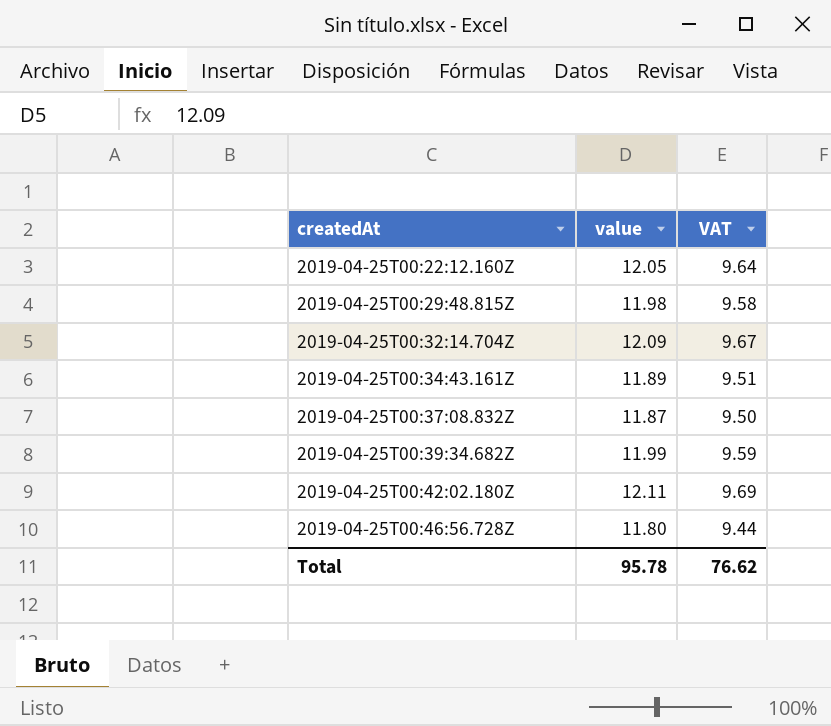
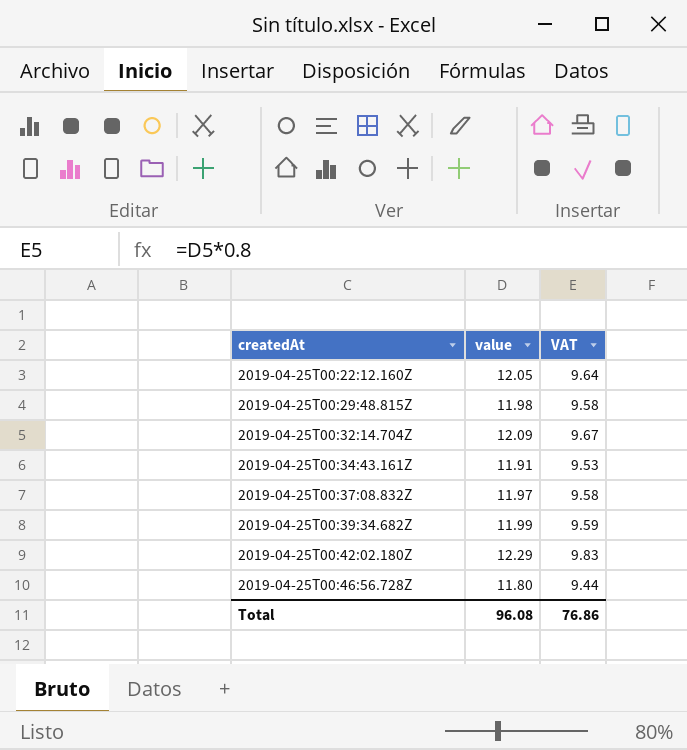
2019-04-25T00:34:43.161Z | value: 11.89 -> 11.91
2019-04-25T00:34:43.161Z | VAT: 9.51 -> 9.53
2019-04-25T00:37:08.832Z | value: 11.87 -> 11.97
2019-04-25T00:37:08.832Z | VAT: 9.50 -> 9.58
2019-04-25T00:42:02.180Z | value: 12.11 -> 12.29
2019-04-25T00:42:02.180Z | VAT: 9.69 -> 9.83
Total | value: 95.78 -> 96.08
Total | VAT: 76.62 -> 76.86

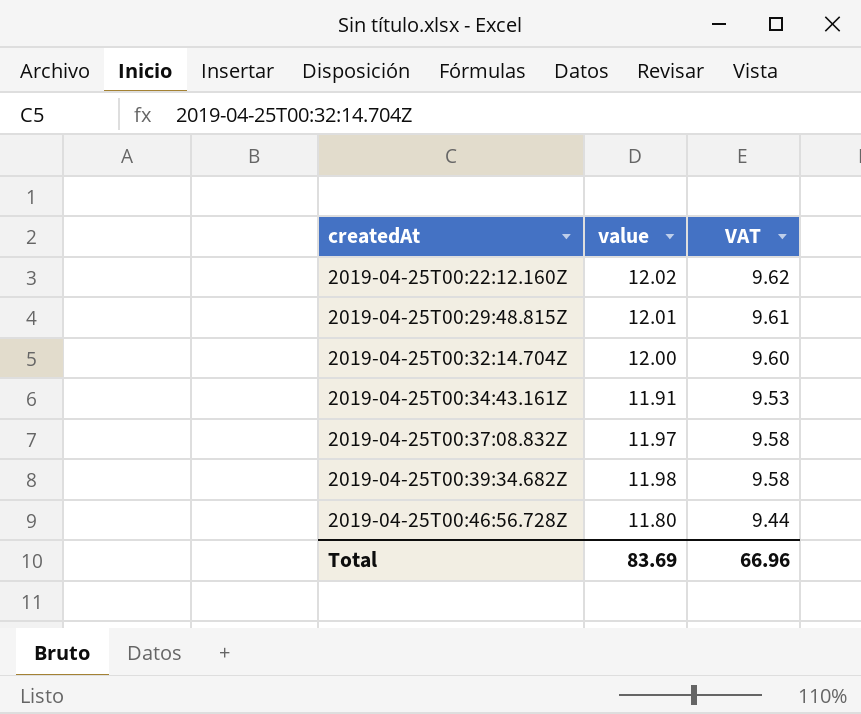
row 2019-04-25T00:42:02.180Z: 12.29 | 9.83 -> none
2019-04-25T00:22:12.160Z | value: 12.05 -> 12.02
2019-04-25T00:22:12.160Z | VAT: 9.64 -> 9.62
2019-04-25T00:29:48.815Z | value: 11.98 -> 12.01
2019-04-25T00:29:48.815Z | VAT: 9.58 -> 9.61
2019-04-25T00:32:14.704Z | value: 12.09 -> 12.00
2019-04-25T00:32:14.704Z | VAT: 9.67 -> 9.60
2019-04-25T00:39:34.682Z | value: 11.99 -> 11.98
2019-04-25T00:39:34.682Z | VAT: 9.59 -> 9.58
Total | value: 96.08 -> 83.69
Total | VAT: 76.86 -> 66.96

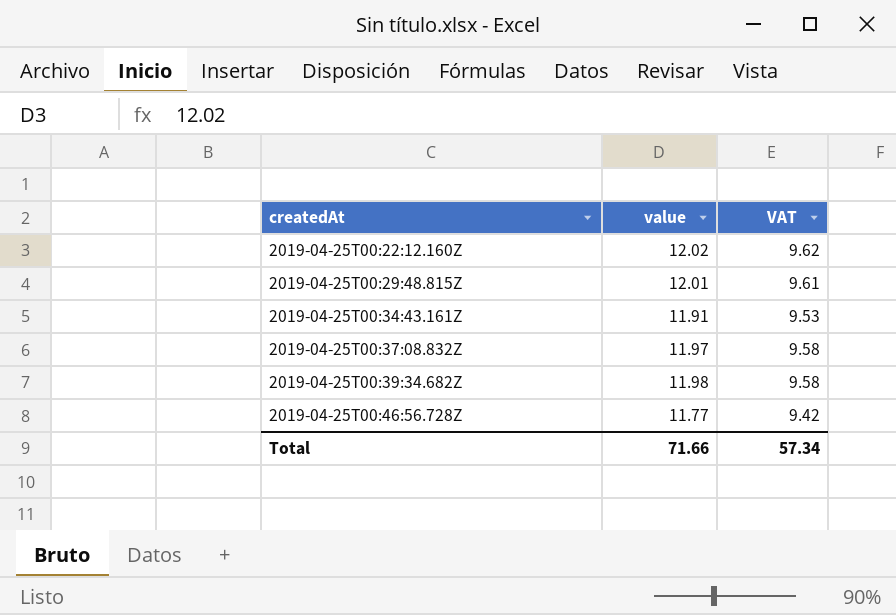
row 2019-04-25T00:32:14.704Z: 12.00 | 9.60 -> none
2019-04-25T00:46:56.728Z | value: 11.80 -> 11.77
2019-04-25T00:46:56.728Z | VAT: 9.44 -> 9.42
Total | value: 83.69 -> 71.66
Total | VAT: 66.96 -> 57.34

